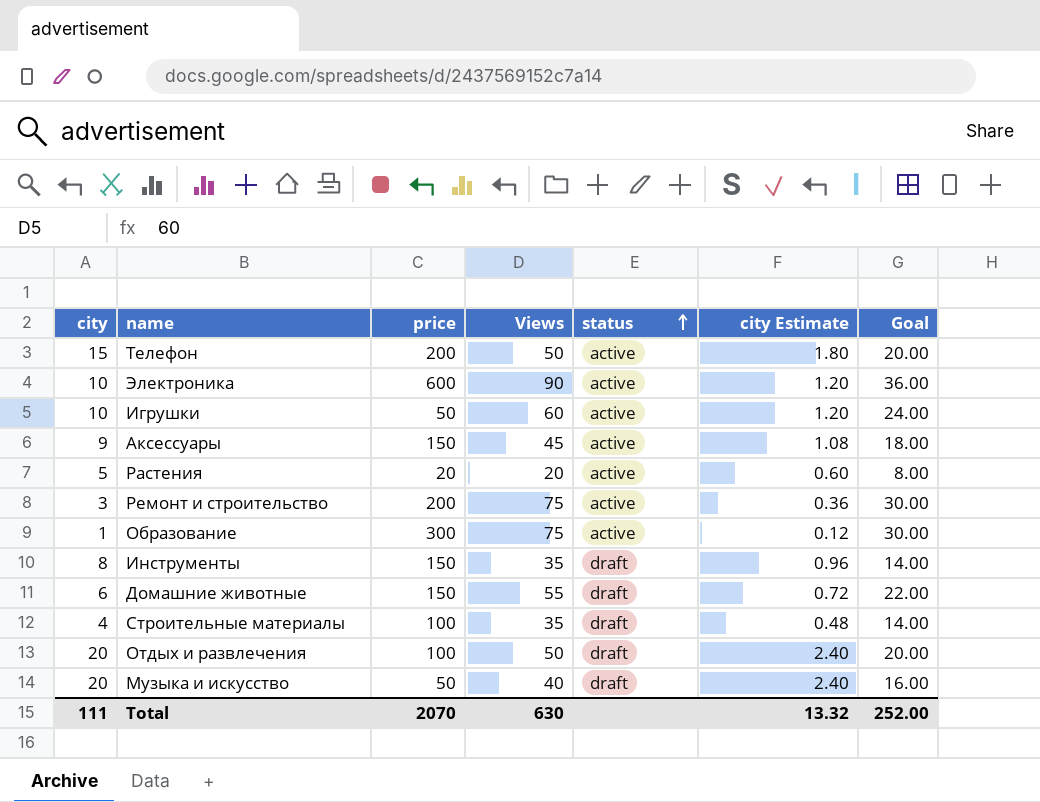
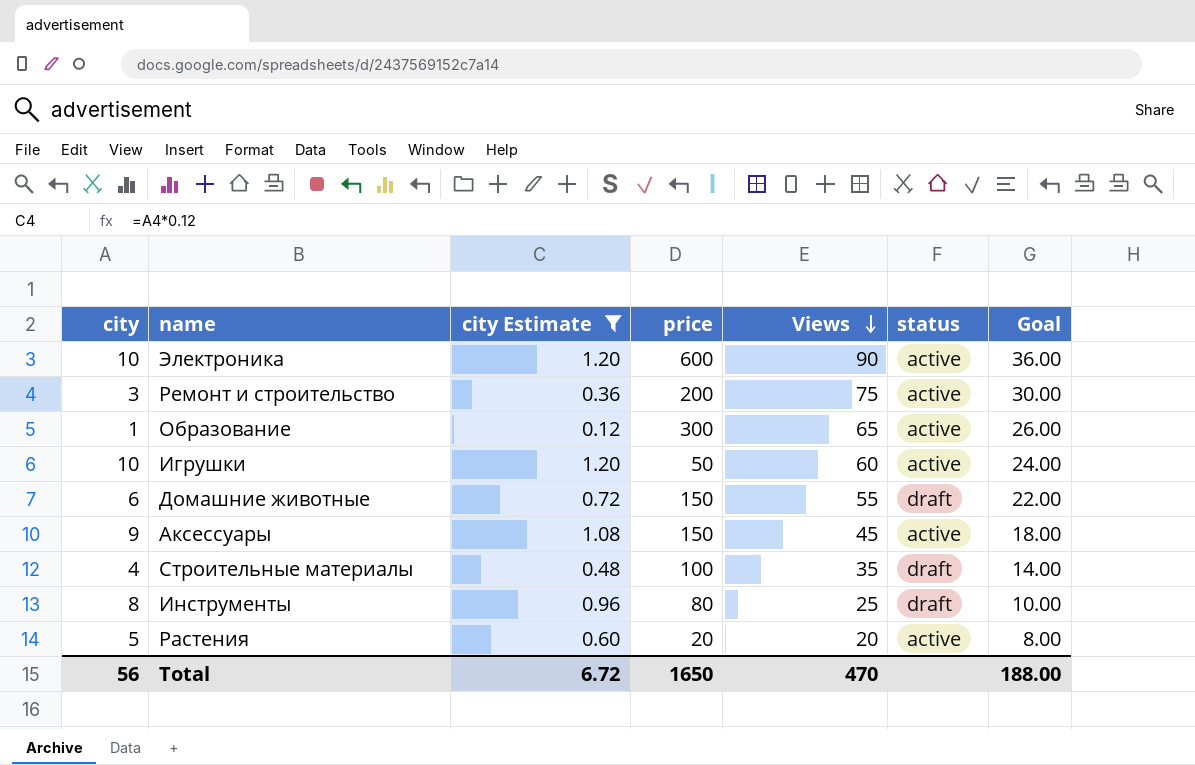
filter: none -> city Estimate <= 1.20
row order: status ascending -> Views descending
column city Estimate | position: 6 -> 3
Образование | Views: 75 -> 65
Образование | Goal: 30.00 -> 26.00
Инструменты | price: 150 -> 80
Инструменты | Views: 35 -> 25
Инструменты | Goal: 14.00 -> 10.00
Total | city: 111 -> 56
Total | city Estimate: 13.32 -> 6.72
Total | price: 2070 -> 1650
Total | Views: 630 -> 470
Total | Goal: 252.00 -> 188.00

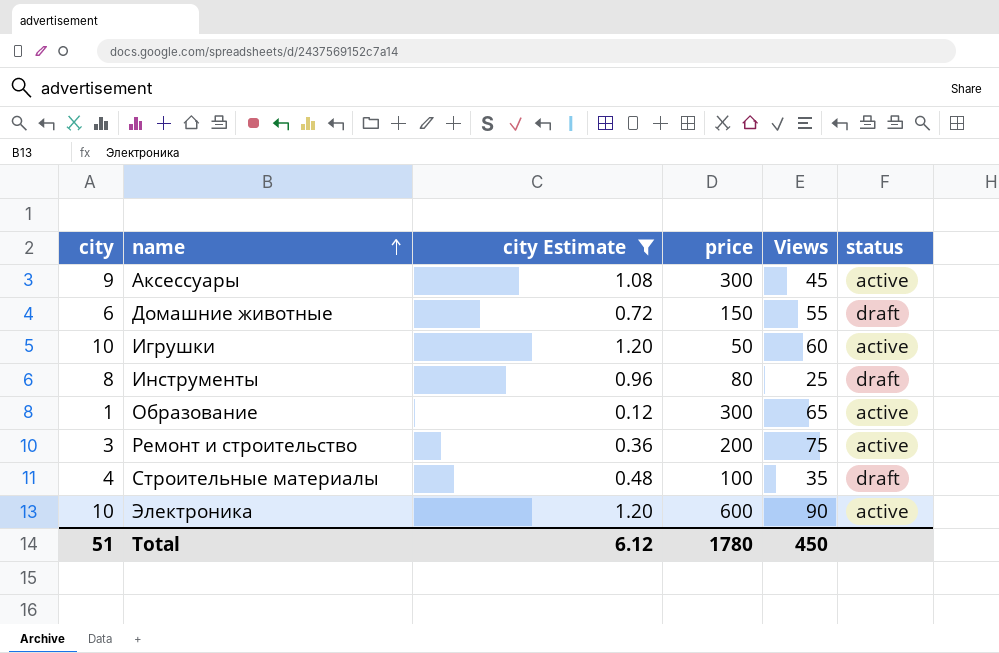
row order: Views descending -> name ascending
column Goal | formula: [Views] * 0.4 -> none
row Растения: 5 | 0.60 | 20 | 20 | active | 8.00 -> none
Аксессуары | price: 150 -> 300
Total | city: 56 -> 51
Total | city Estimate: 6.72 -> 6.12
Total | price: 1650 -> 1780
Total | Views: 470 -> 450

